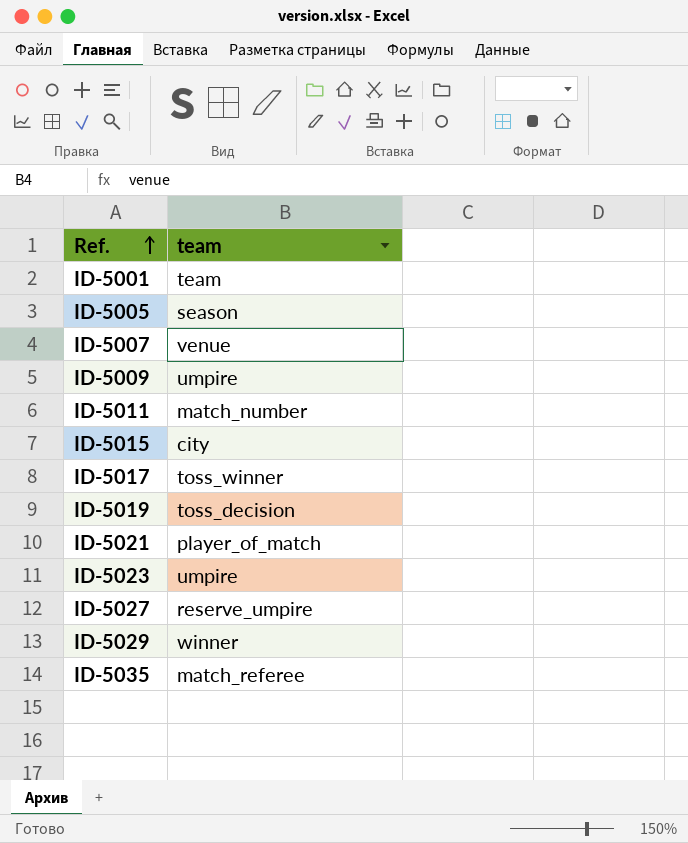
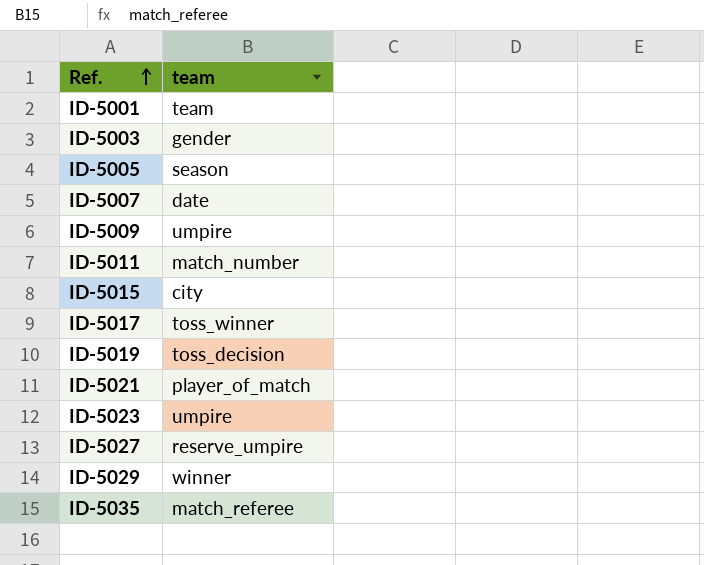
row ID-5003: none -> gender
ID-5007 | team: venue -> date

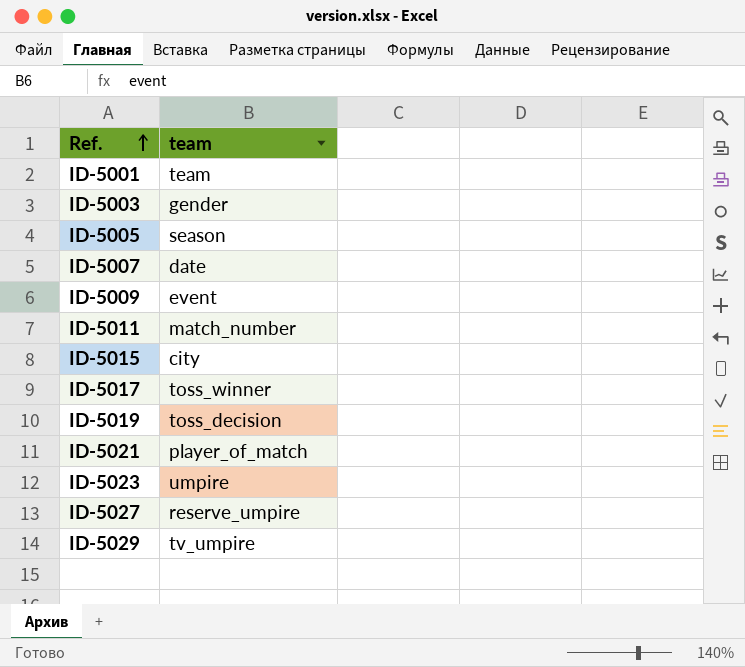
row ID-5035: match_referee -> none
ID-5009 | team: umpire -> event
ID-5029 | team: winner -> tv_umpire

